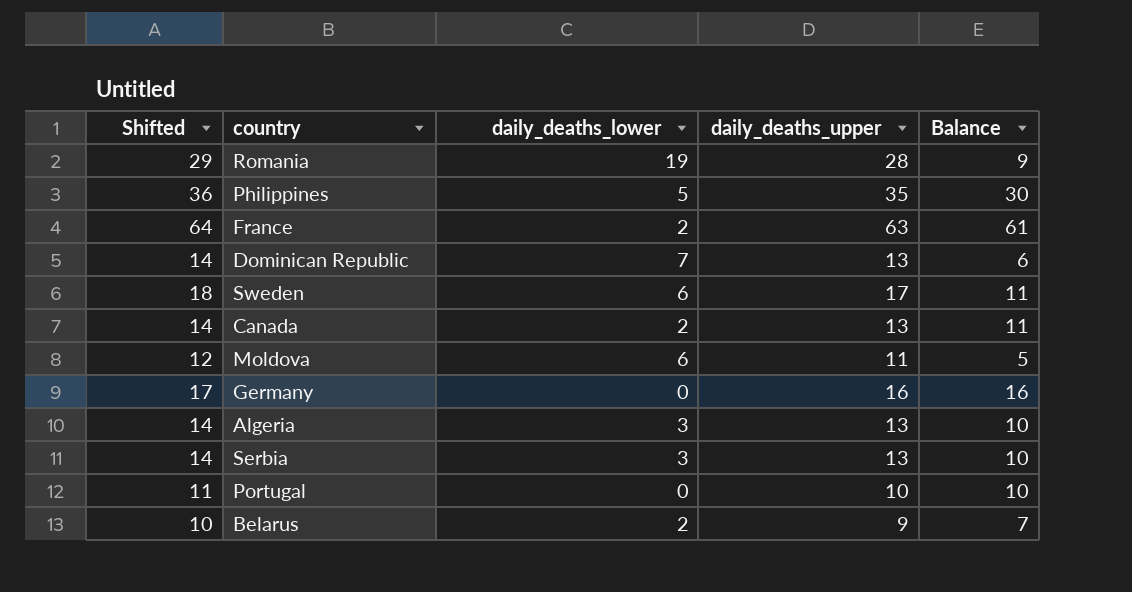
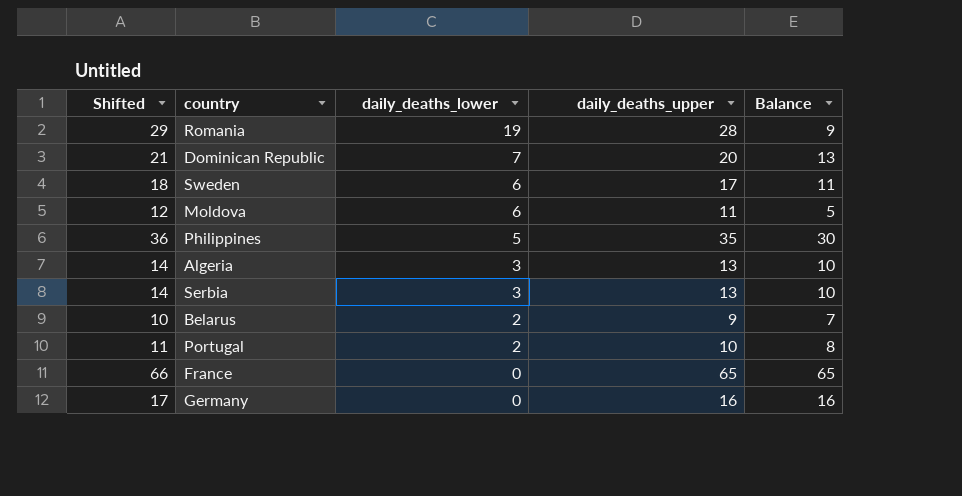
row order: none -> daily_deaths_lower descending
row Canada: 14 | 2 | 13 | 11 -> none
Dominican Republic | Shifted: 14 -> 21
Dominican Republic | daily_deaths_upper: 13 -> 20
Dominican Republic | Balance: 6 -> 13
Portugal | daily_deaths_lower: 0 -> 2
Portugal | Balance: 10 -> 8
France | Shifted: 64 -> 66
France | daily_deaths_lower: 2 -> 0
France | daily_deaths_upper: 63 -> 65
France | Balance: 61 -> 65

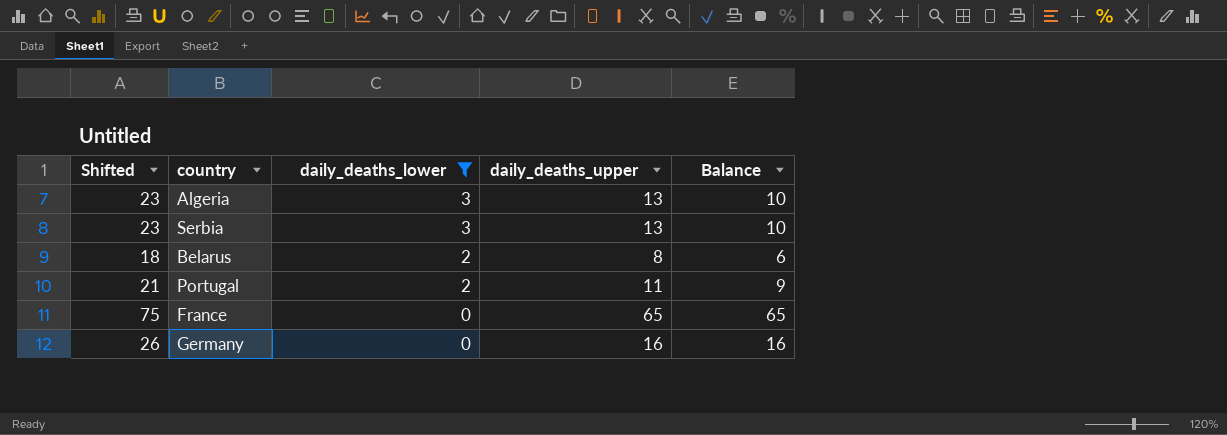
filter: none -> daily_deaths_lower <= 3
column Shifted | formula: [daily_deaths_upper] + 1 -> [daily_deaths_upper] + 10
Belarus | daily_deaths_upper: 9 -> 8
Belarus | Balance: 7 -> 6
Portugal | daily_deaths_upper: 10 -> 11
Portugal | Balance: 8 -> 9

